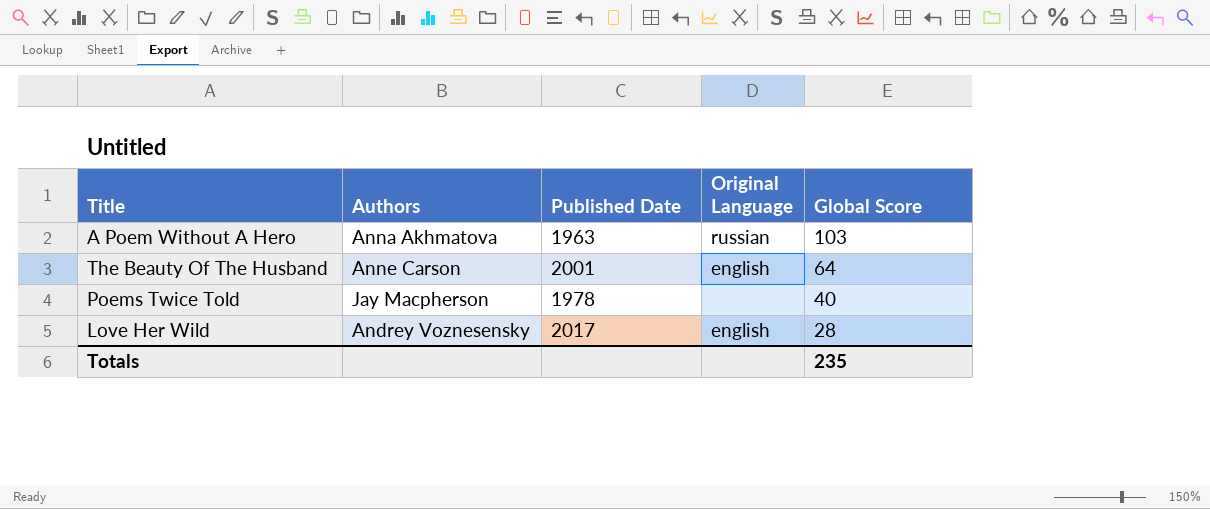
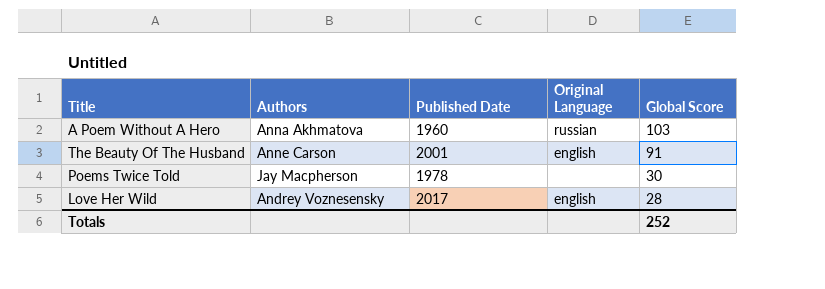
A Poem Without A Hero | Published Date: 1963 -> 1960
The Beauty Of The Husband | Global Score: 64 -> 91
Poems Twice Told | Global Score: 40 -> 30
Totals | Global Score: 235 -> 252

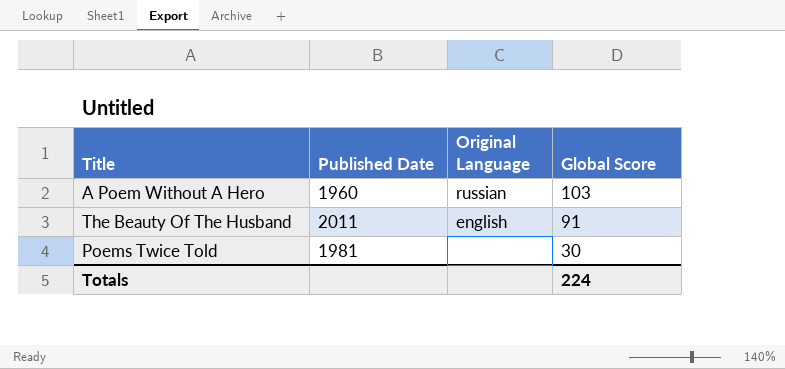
column Authors | position: 2 -> none
row Love Her Wild: Andrey Voznesensky | 2017 | english | 28 -> none
The Beauty Of The Husband | Published Date: 2001 -> 2011
Poems Twice Told | Published Date: 1978 -> 1981
Totals | Global Score: 252 -> 224

